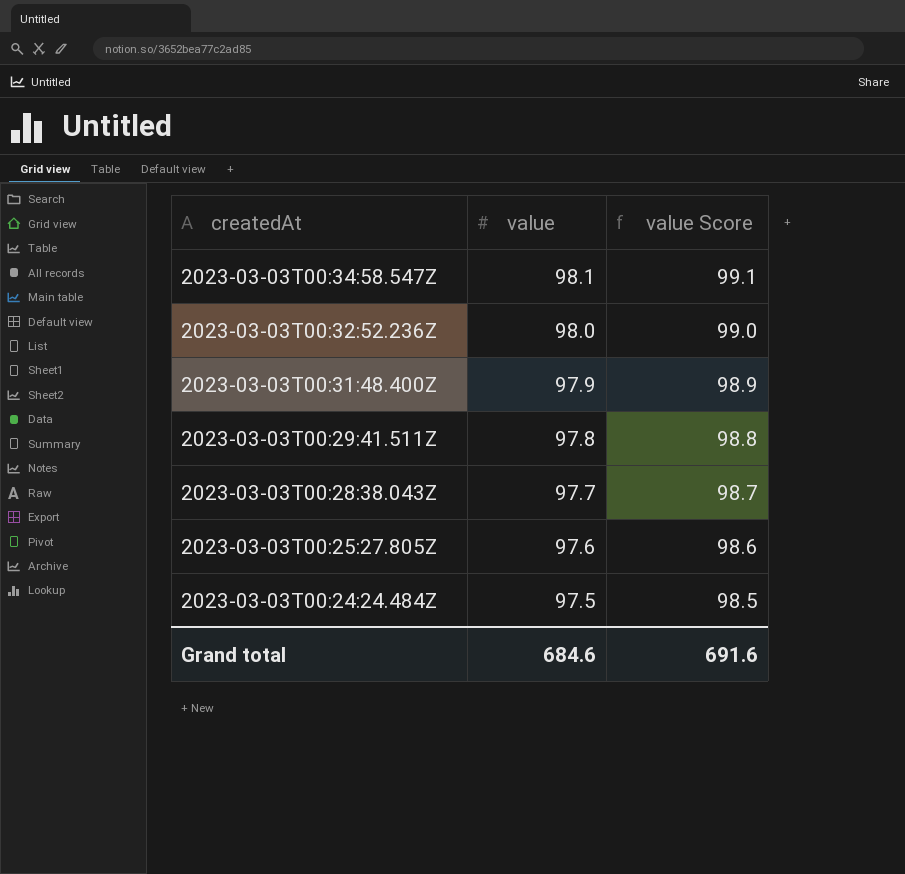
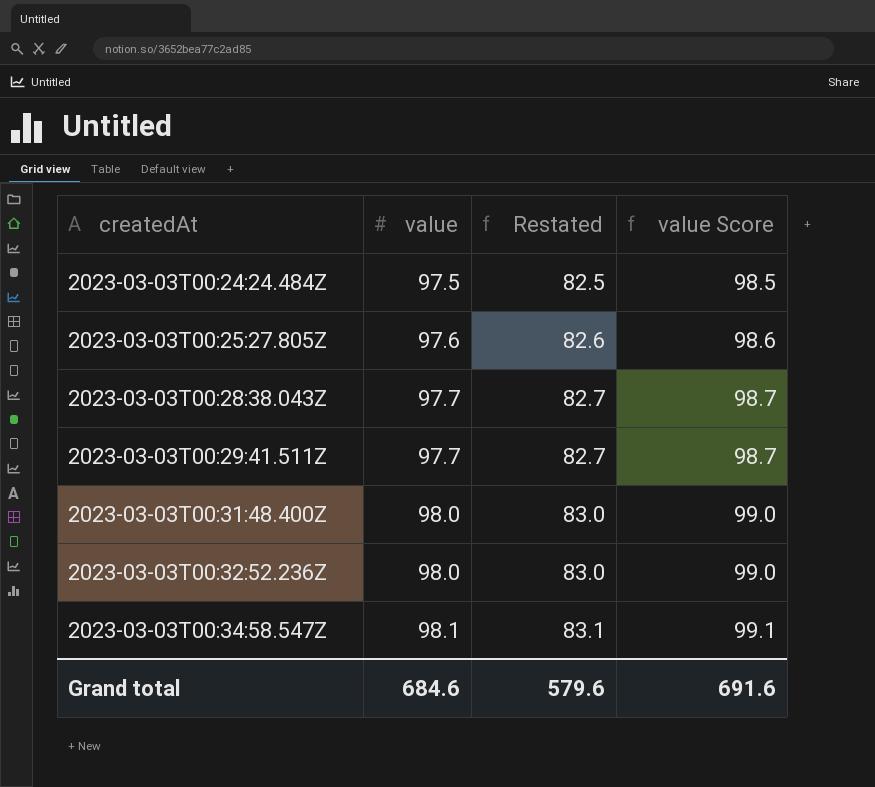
row order: createdAt descending -> createdAt ascending
column Restated | formula: none -> [value] - 15
2023-03-03T00:29:41.511Z | value: 97.8 -> 97.7
2023-03-03T00:29:41.511Z | value Score: 98.8 -> 98.7
2023-03-03T00:31:48.400Z | value: 97.9 -> 98.0
2023-03-03T00:31:48.400Z | value Score: 98.9 -> 99.0

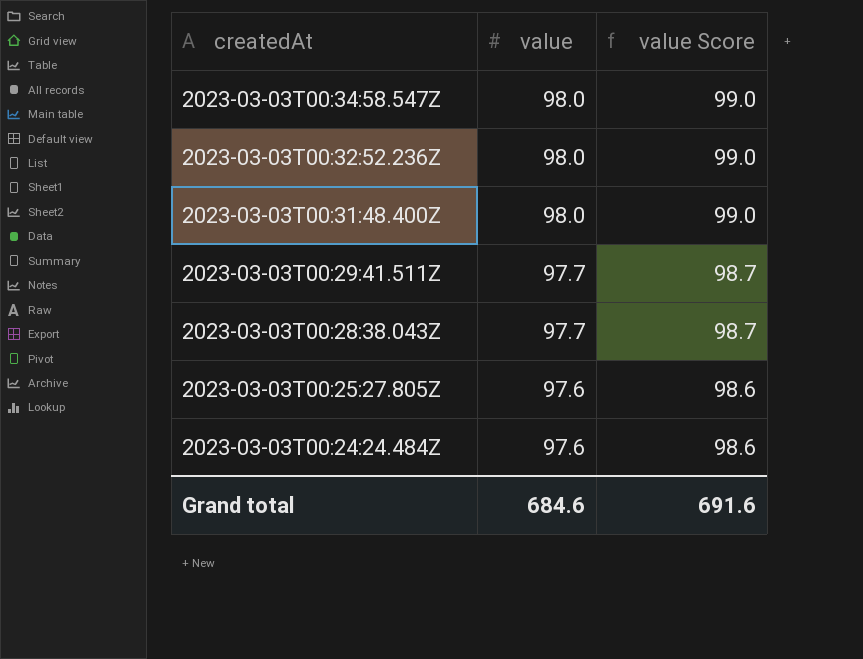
row order: createdAt ascending -> createdAt descending
column Restated | formula: [value] - 15 -> none
2023-03-03T00:34:58.547Z | value: 98.1 -> 98.0
2023-03-03T00:34:58.547Z | value Score: 99.1 -> 99.0
2023-03-03T00:24:24.484Z | value: 97.5 -> 97.6
2023-03-03T00:24:24.484Z | value Score: 98.5 -> 98.6

